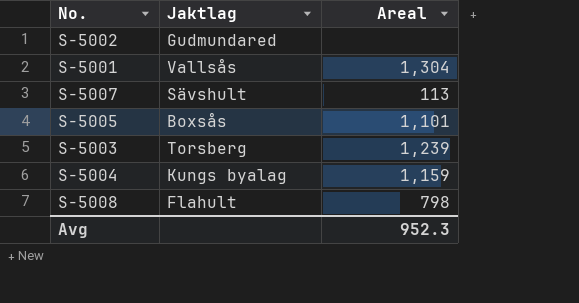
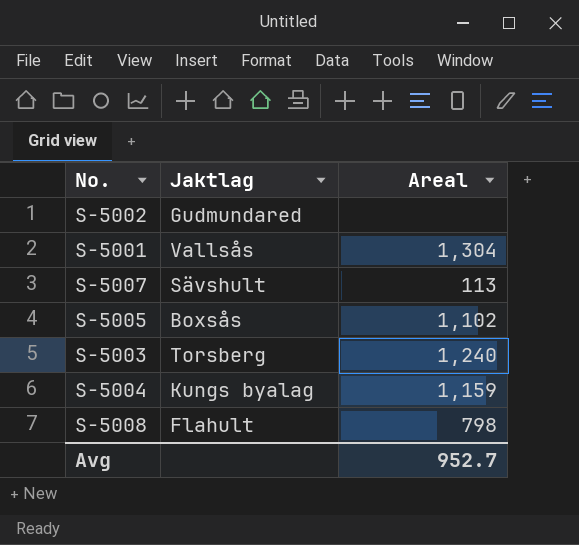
S-5005 | Areal: 1,101 -> 1,102
S-5003 | Areal: 1,239 -> 1,240
Avg | Areal: 952.3 -> 952.7

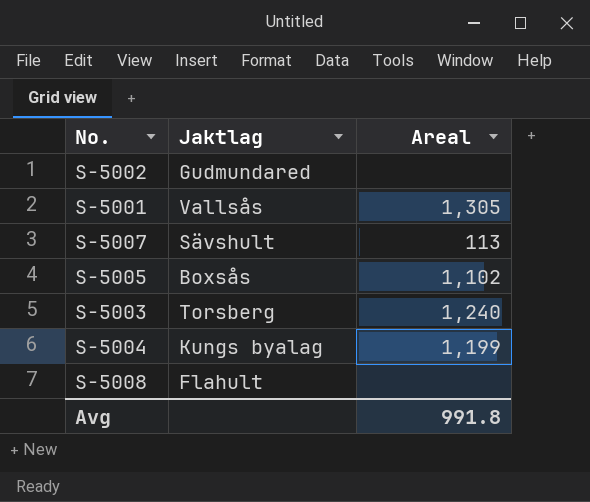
S-5001 | Areal: 1,304 -> 1,305
S-5004 | Areal: 1,159 -> 1,199
S-5008 | Areal: 798 -> none
Avg | Areal: 952.7 -> 991.8

